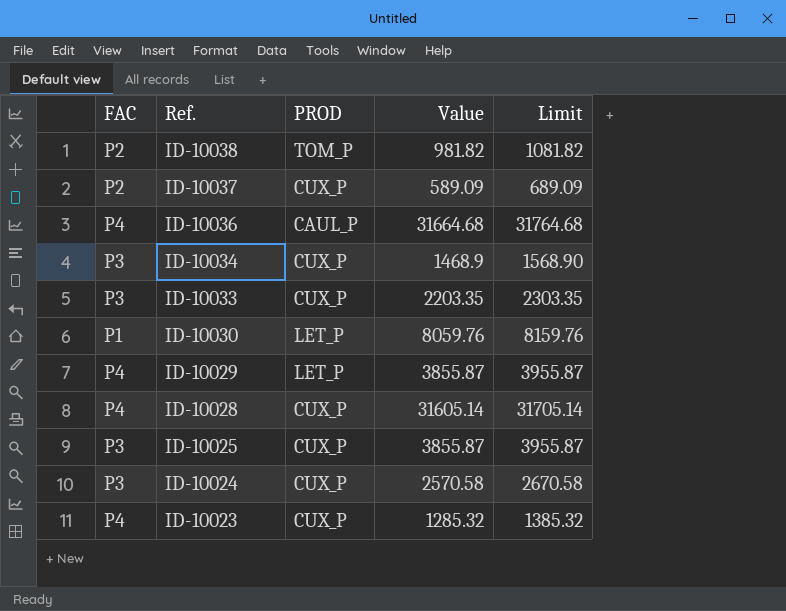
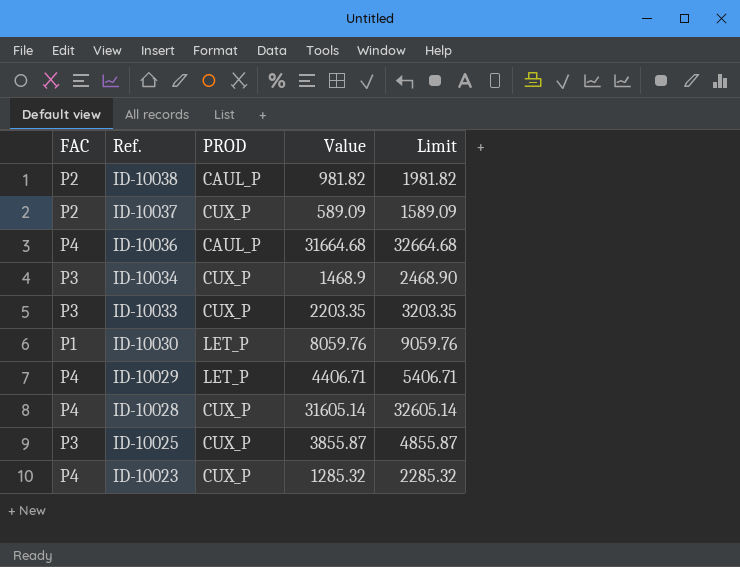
column Limit | formula: [Value] + 100 -> [Value] + 1000
row ID-10024: P3 | CUX_P | 2570.58 | 2670.58 -> none
ID-10038 | PROD: TOM_P -> CAUL_P
ID-10029 | Value: 3855.87 -> 4406.71

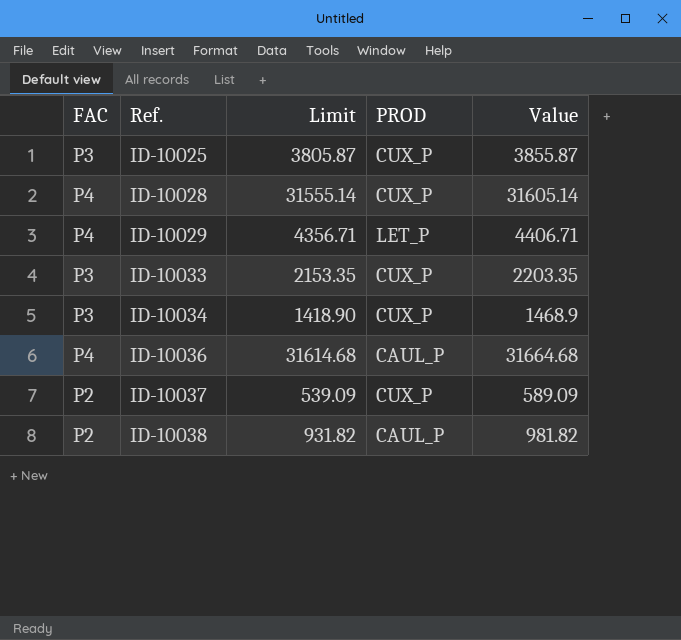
row order: Ref. descending -> Ref. ascending
column Limit | formula: [Value] + 1000 -> [Value] - 50
column Limit | position: 5 -> 3
row ID-10030: P1 | LET_P | 8059.76 | 9059.76 -> none
row ID-10023: P4 | CUX_P | 1285.32 | 2285.32 -> none

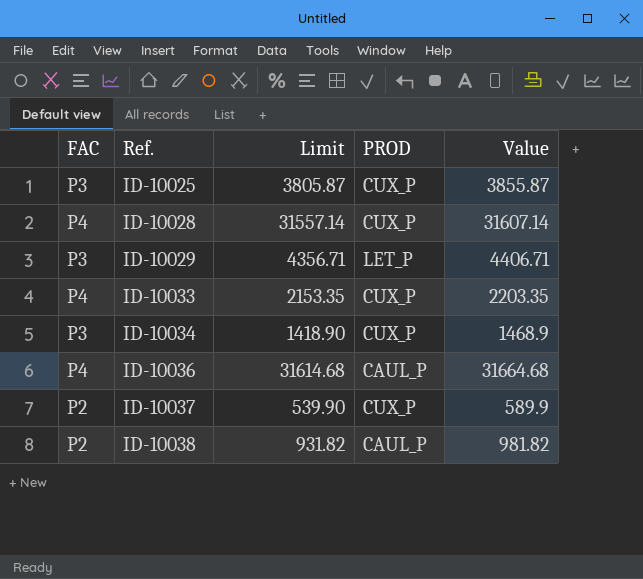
ID-10028 | Limit: 31555.14 -> 31557.14
ID-10028 | Value: 31605.14 -> 31607.14
ID-10029 | FAC: P4 -> P3
ID-10033 | FAC: P3 -> P4
ID-10037 | Limit: 539.09 -> 539.90
ID-10037 | Value: 589.09 -> 589.9

